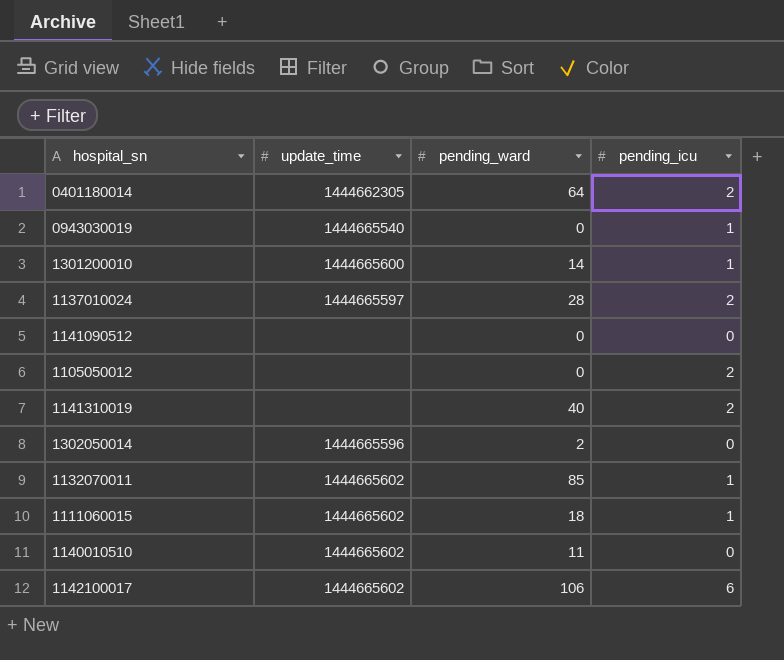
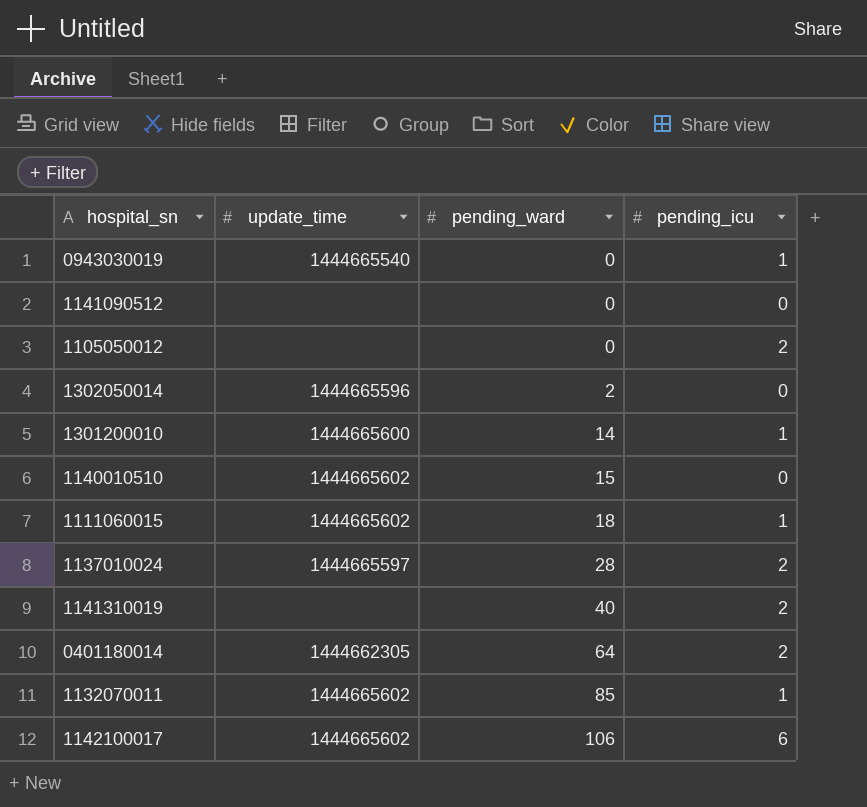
row order: none -> pending_ward ascending
1140010510 | pending_ward: 11 -> 15

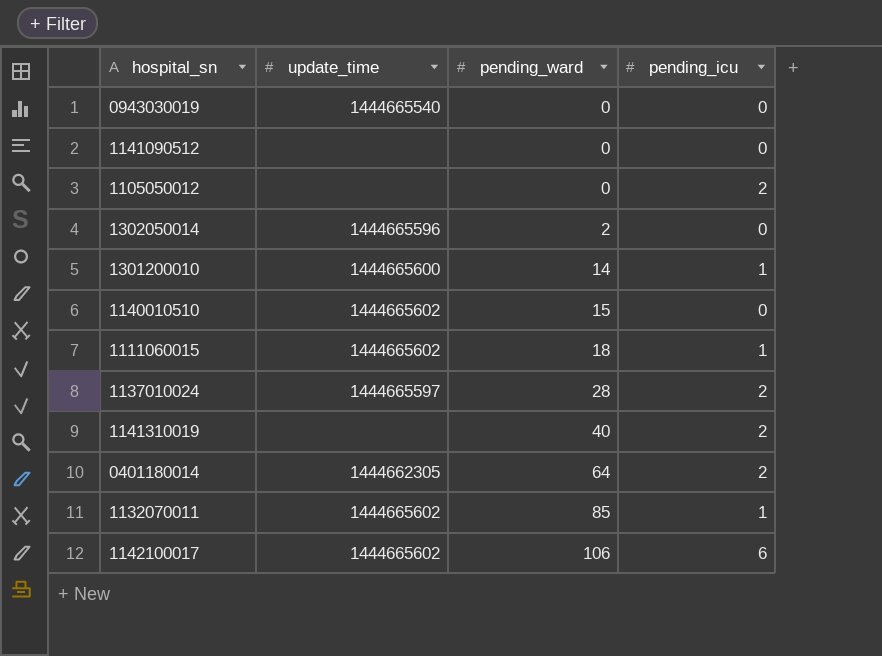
0943030019 | pending_icu: 1 -> 0

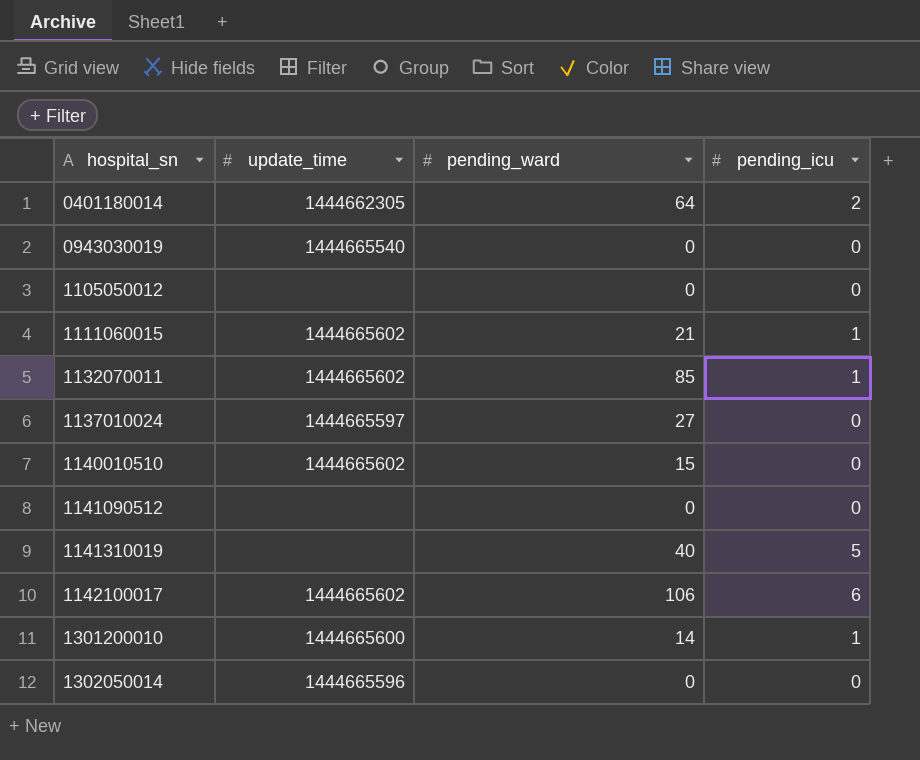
row order: pending_ward ascending -> hospital_sn ascending
1105050012 | pending_icu: 2 -> 0
1111060015 | pending_ward: 18 -> 21
1137010024 | pending_ward: 28 -> 27
1137010024 | pending_icu: 2 -> 0
1141310019 | pending_icu: 2 -> 5
1302050014 | pending_ward: 2 -> 0

